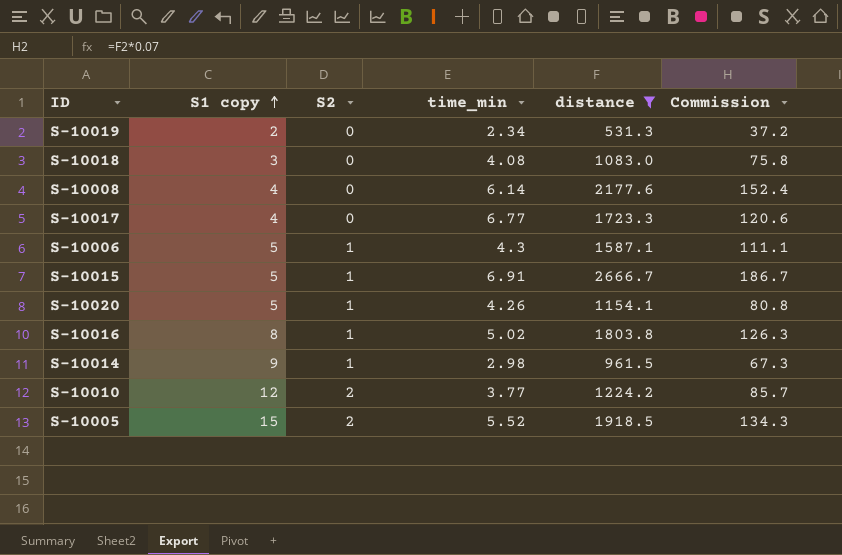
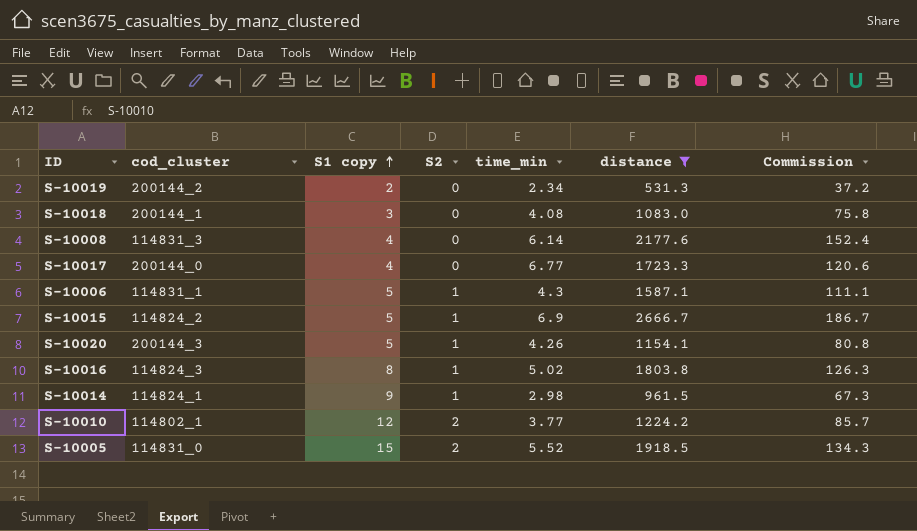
column cod_cluster | position: none -> 2
S-10015 | time_min: 6.91 -> 6.9

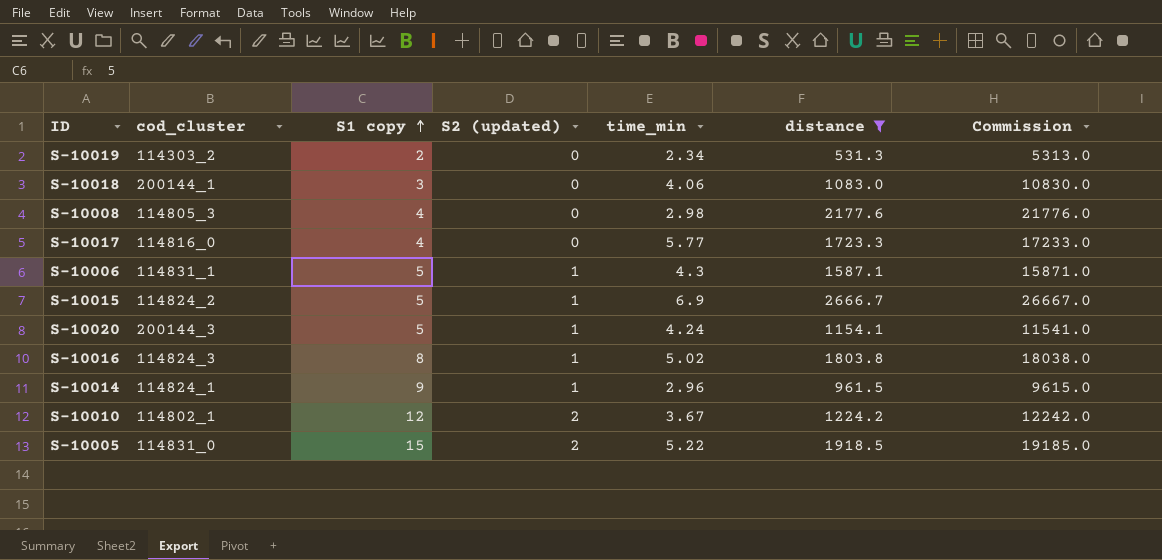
column name: S2 -> S2 (updated)
column Commission | formula: [distance] * 0.07 -> [distance] * 10
S-10019 | cod_cluster: 200144_2 -> 114303_2
S-10018 | time_min: 4.08 -> 4.06
S-10008 | cod_cluster: 114831_3 -> 114805_3
S-10008 | time_min: 6.14 -> 2.98
S-10017 | cod_cluster: 200144_0 -> 114816_0
S-10017 | time_min: 6.77 -> 5.77
S-10020 | time_min: 4.26 -> 4.24
S-10014 | time_min: 2.98 -> 2.96
S-10010 | time_min: 3.77 -> 3.67
S-10005 | time_min: 5.52 -> 5.22

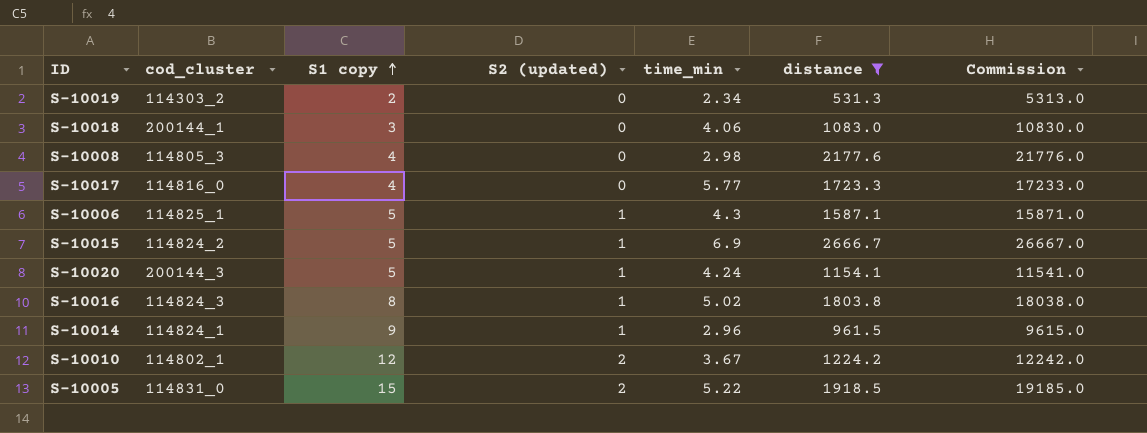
S-10006 | cod_cluster: 114831_1 -> 114825_1

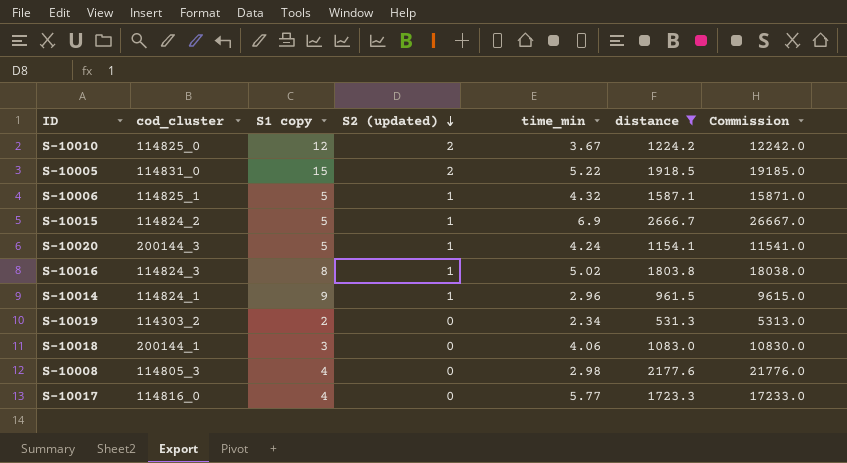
row order: S1 copy ascending -> S2 (updated) descending
S-10010 | cod_cluster: 114802_1 -> 114825_0
S-10006 | time_min: 4.3 -> 4.32

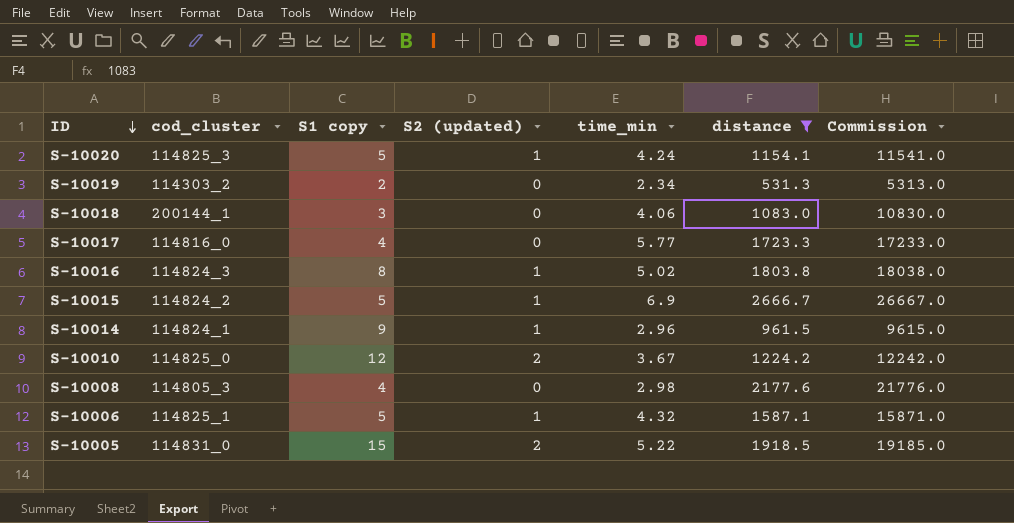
row order: S2 (updated) descending -> ID descending
S-10020 | cod_cluster: 200144_3 -> 114825_3

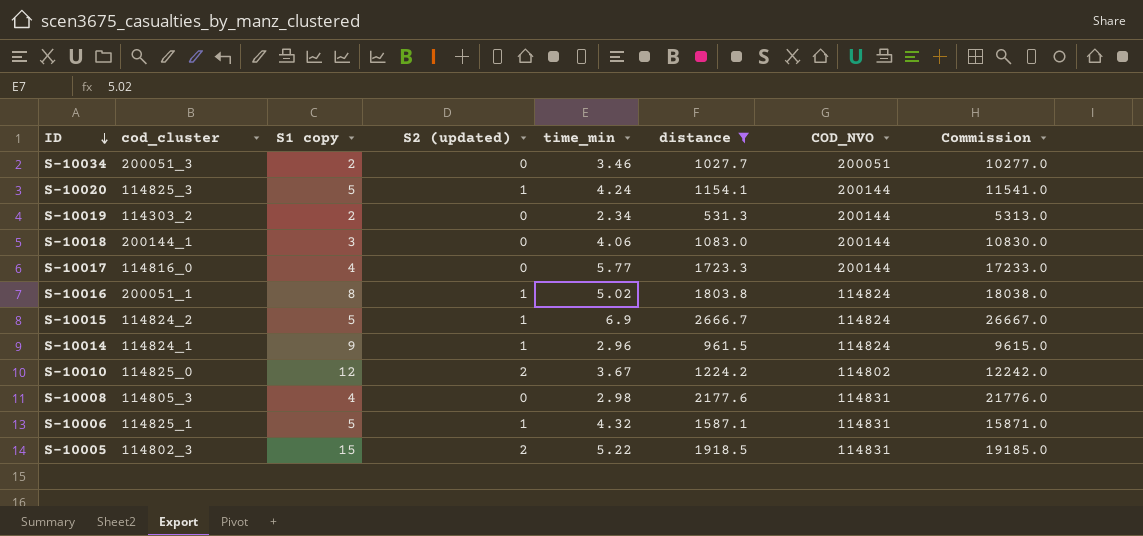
column COD_NVO | position: none -> 7
row S-10034: none -> 200051_3 | 2 | 0 | 3.46 | 1027.7 | 200051 | 10277.0
S-10016 | cod_cluster: 114824_3 -> 200051_1
S-10005 | cod_cluster: 114831_0 -> 114802_3

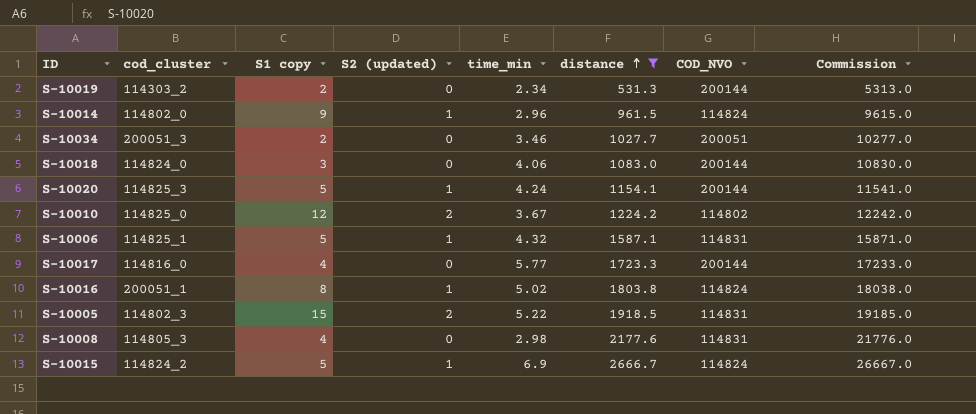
row order: ID descending -> distance ascending
S-10014 | cod_cluster: 114824_1 -> 114802_0
S-10018 | cod_cluster: 200144_1 -> 114824_0

